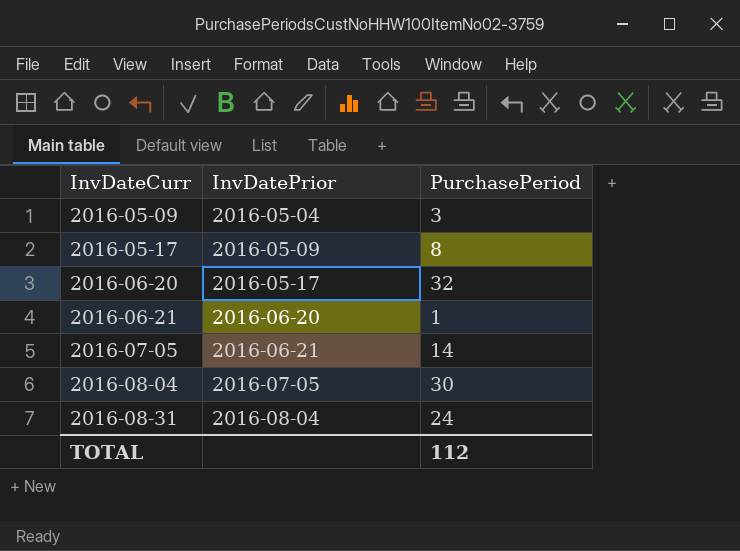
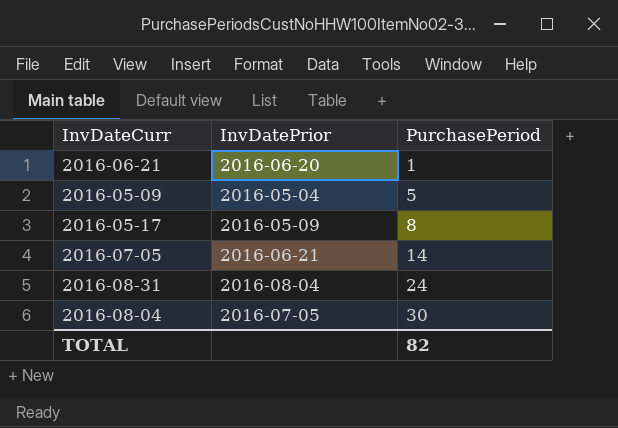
row order: InvDateCurr ascending -> PurchasePeriod ascending
row 2016-06-20: 2016-05-17 | 32 -> none
2016-05-09 | PurchasePeriod: 3 -> 5
TOTAL | PurchasePeriod: 112 -> 82

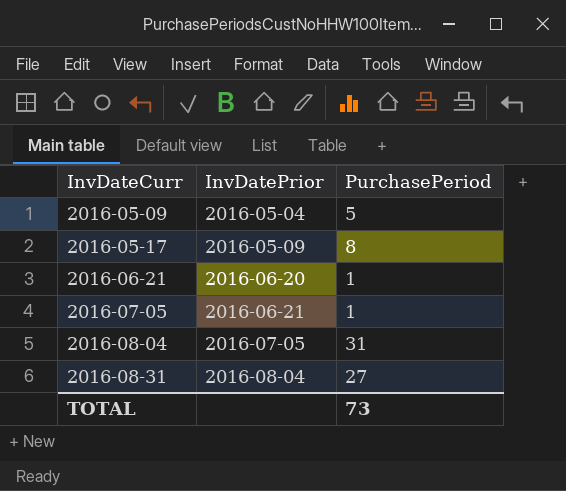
row order: PurchasePeriod ascending -> InvDateCurr ascending
2016-07-05 | PurchasePeriod: 14 -> 1
2016-08-04 | PurchasePeriod: 30 -> 31
2016-08-31 | PurchasePeriod: 24 -> 27
TOTAL | PurchasePeriod: 82 -> 73

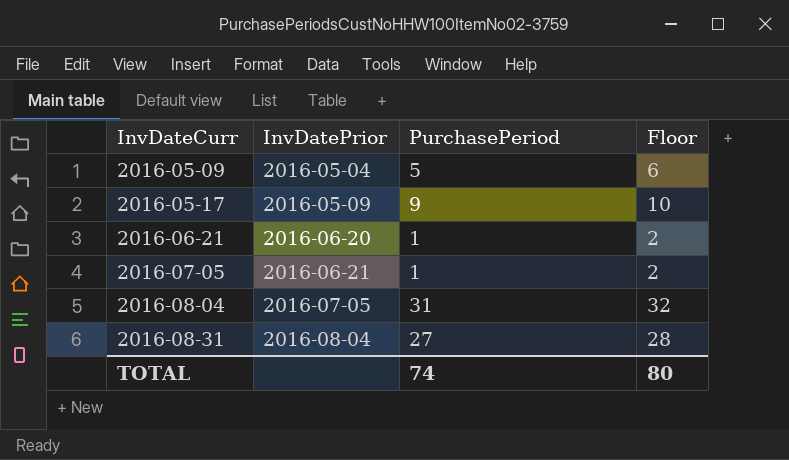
column Floor | formula: none -> [PurchasePeriod] + 1
2016-05-17 | PurchasePeriod: 8 -> 9
TOTAL | PurchasePeriod: 73 -> 74

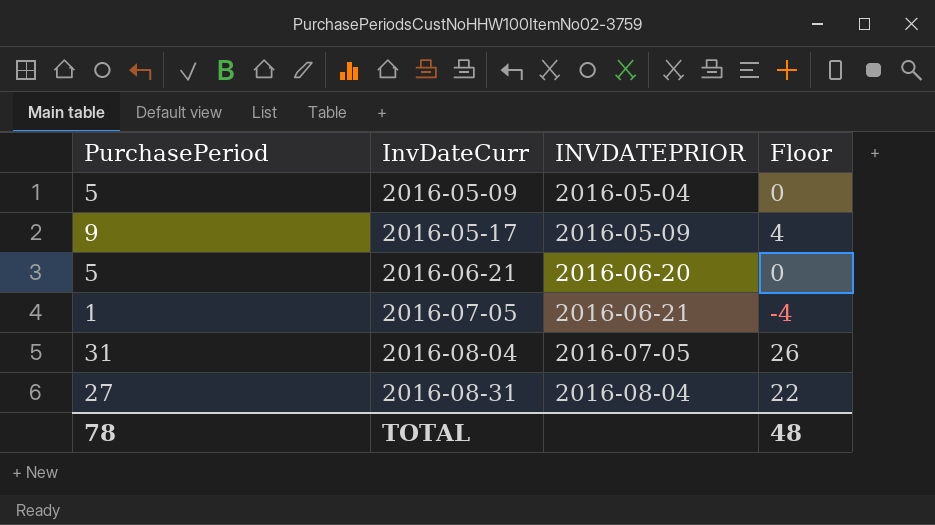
column PurchasePeriod | position: 3 -> 1
column name: InvDatePrior -> INVDATEPRIOR
column Floor | formula: [PurchasePeriod] + 1 -> [PurchasePeriod] - 5
2016-06-21 | PurchasePeriod: 1 -> 5
TOTAL | PurchasePeriod: 74 -> 78
TOTAL | Floor: 80 -> 48

